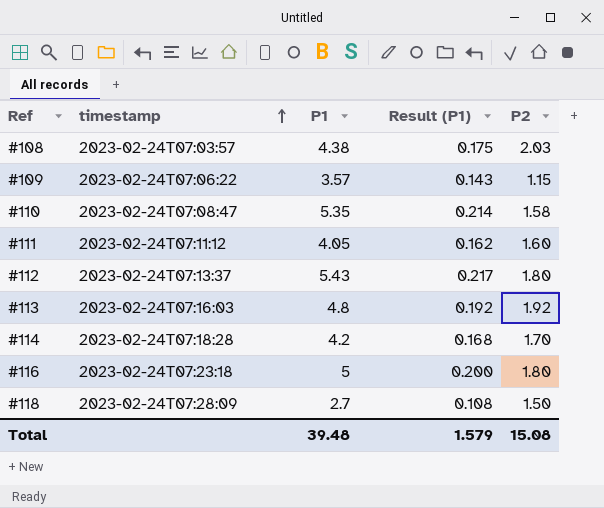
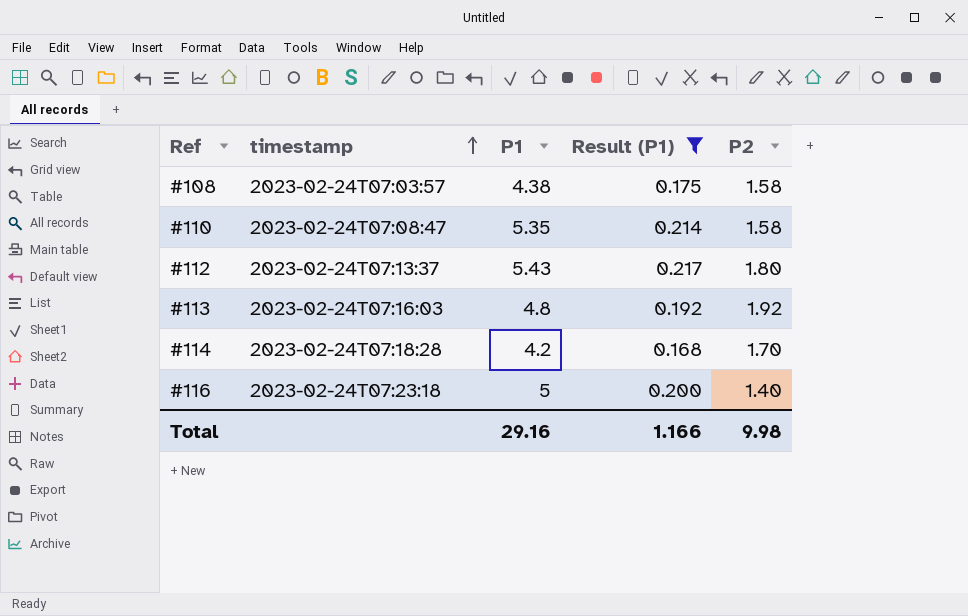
filter: none -> Result (P1) >= 0.168
#108 | P2: 2.03 -> 1.58
#116 | P2: 1.80 -> 1.40
Total | P1: 39.48 -> 29.16
Total | Result (P1): 1.579 -> 1.166
Total | P2: 15.08 -> 9.98

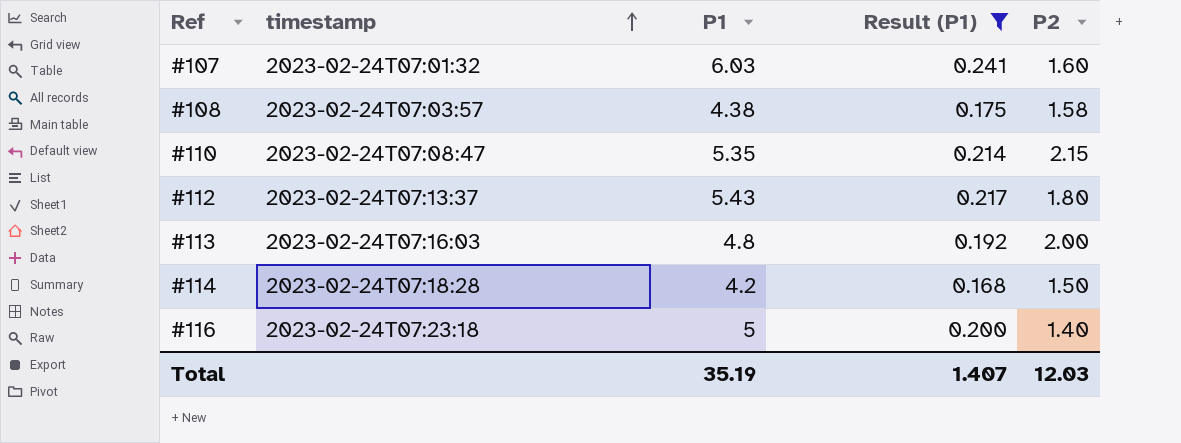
row #107: none -> 2023-02-24T07:01:32 | 6.03 | 0.241 | 1.60
#110 | P2: 1.58 -> 2.15
#113 | P2: 1.92 -> 2.00
#114 | P2: 1.70 -> 1.50
Total | P1: 29.16 -> 35.19
Total | Result (P1): 1.166 -> 1.407
Total | P2: 9.98 -> 12.03

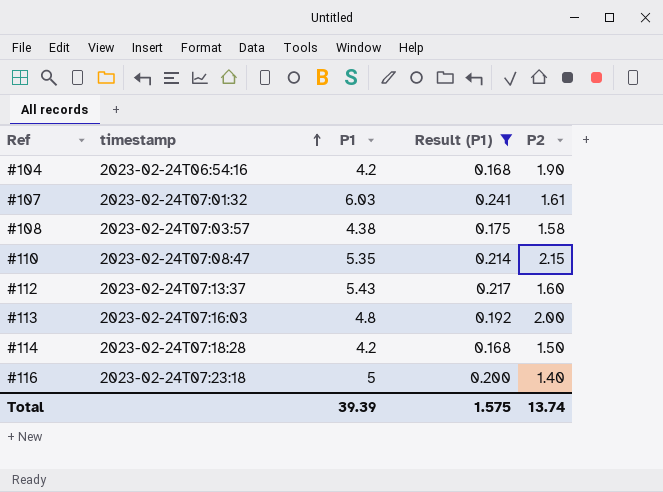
row #104: none -> 2023-02-24T06:54:16 | 4.2 | 0.168 | 1.90
#107 | P2: 1.60 -> 1.61
#112 | P2: 1.80 -> 1.60
Total | P1: 35.19 -> 39.39
Total | Result (P1): 1.407 -> 1.575
Total | P2: 12.03 -> 13.74

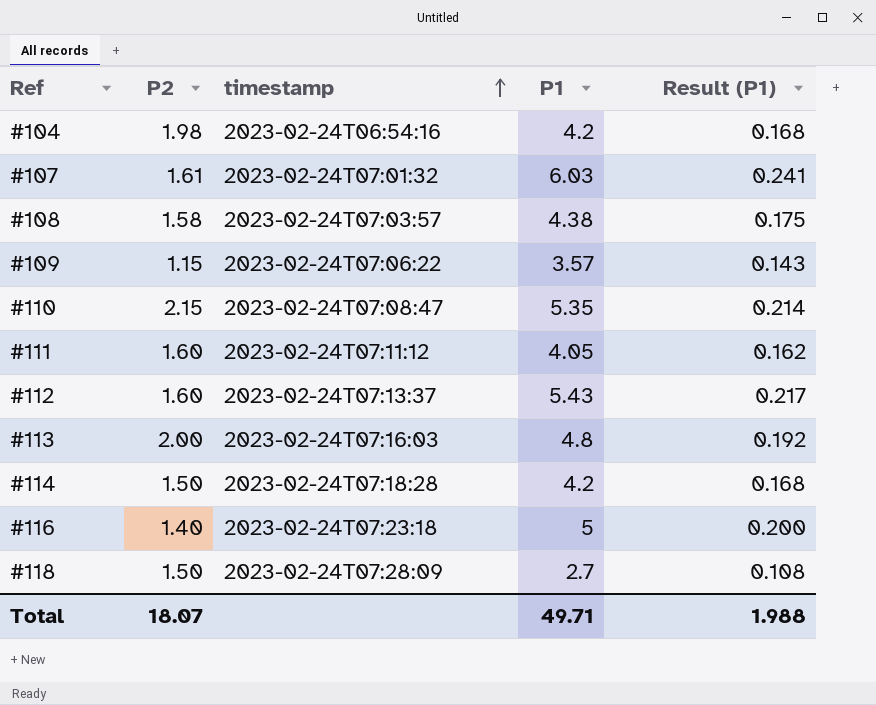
filter: Result (P1) >= 0.168 -> none
column P2 | position: 5 -> 2
#104 | P2: 1.90 -> 1.98
Total | P2: 13.74 -> 18.07
Total | P1: 39.39 -> 49.71
Total | Result (P1): 1.575 -> 1.988

